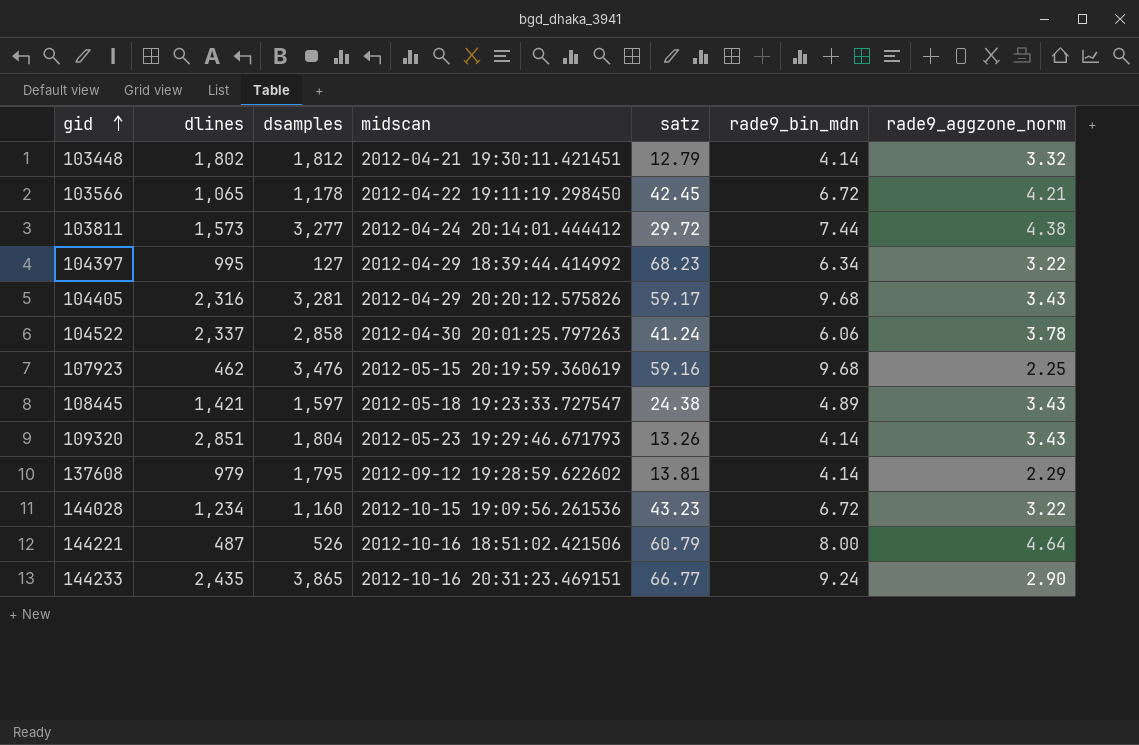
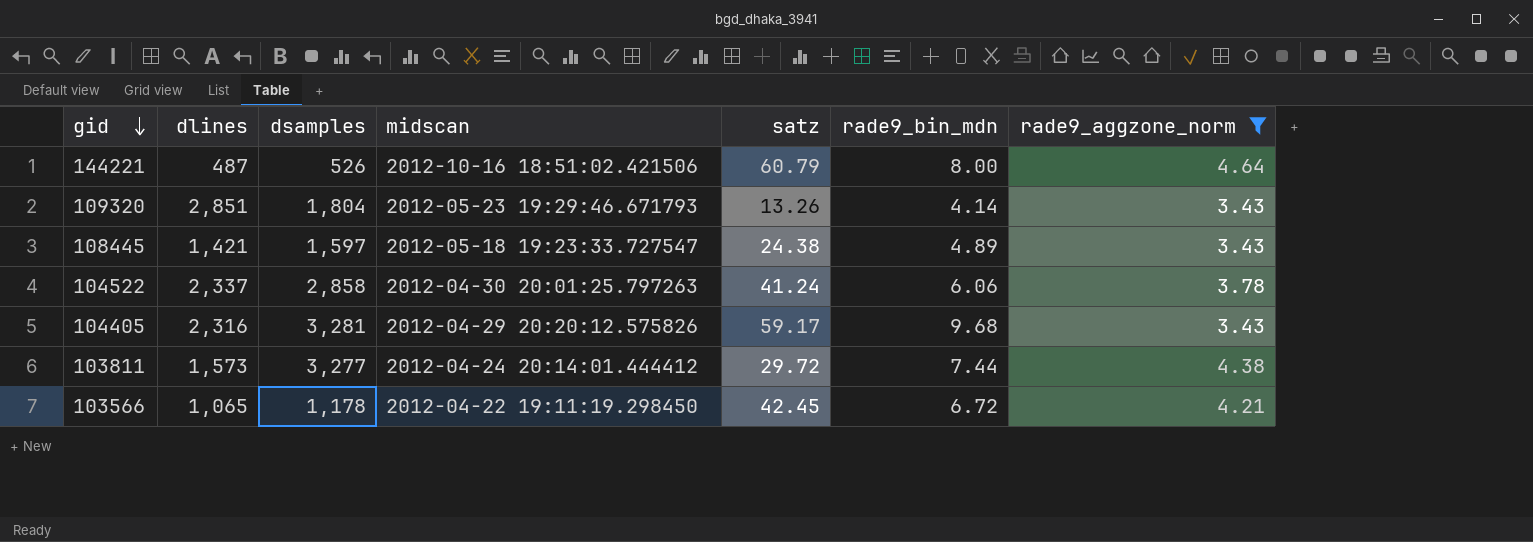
filter: none -> rade9_aggzone_norm >= 3.43
row order: gid ascending -> gid descending

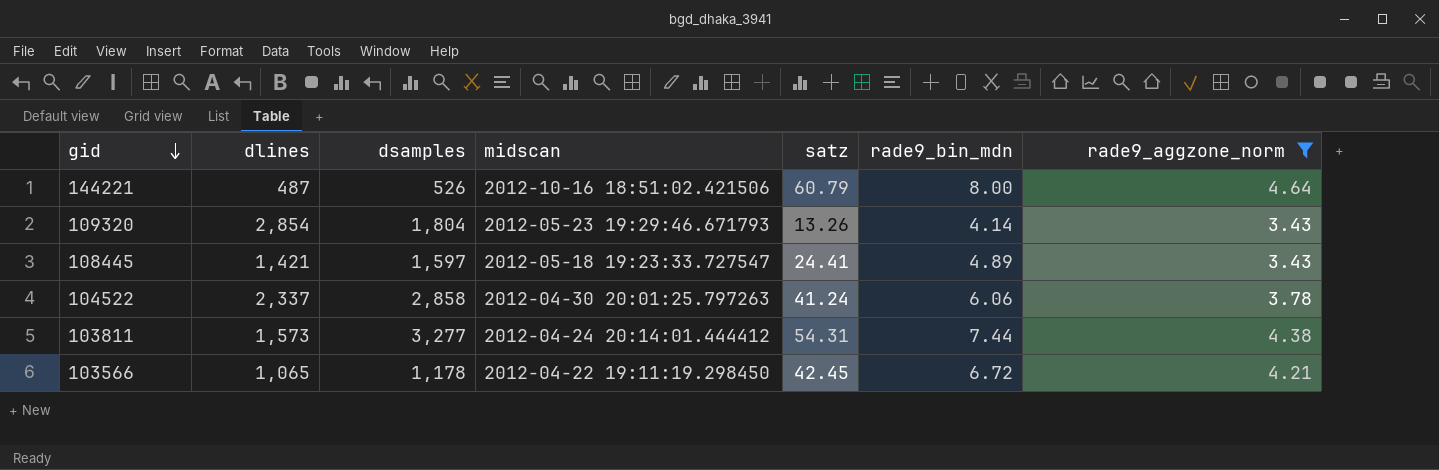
row 104405: 2,316 | 3,281 | 2012-04-29 20:20:12.575826 | 59.17 | 9.68 | 3.43 -> none
109320 | dlines: 2,851 -> 2,854
108445 | satz: 24.38 -> 24.41
103811 | satz: 29.72 -> 54.31

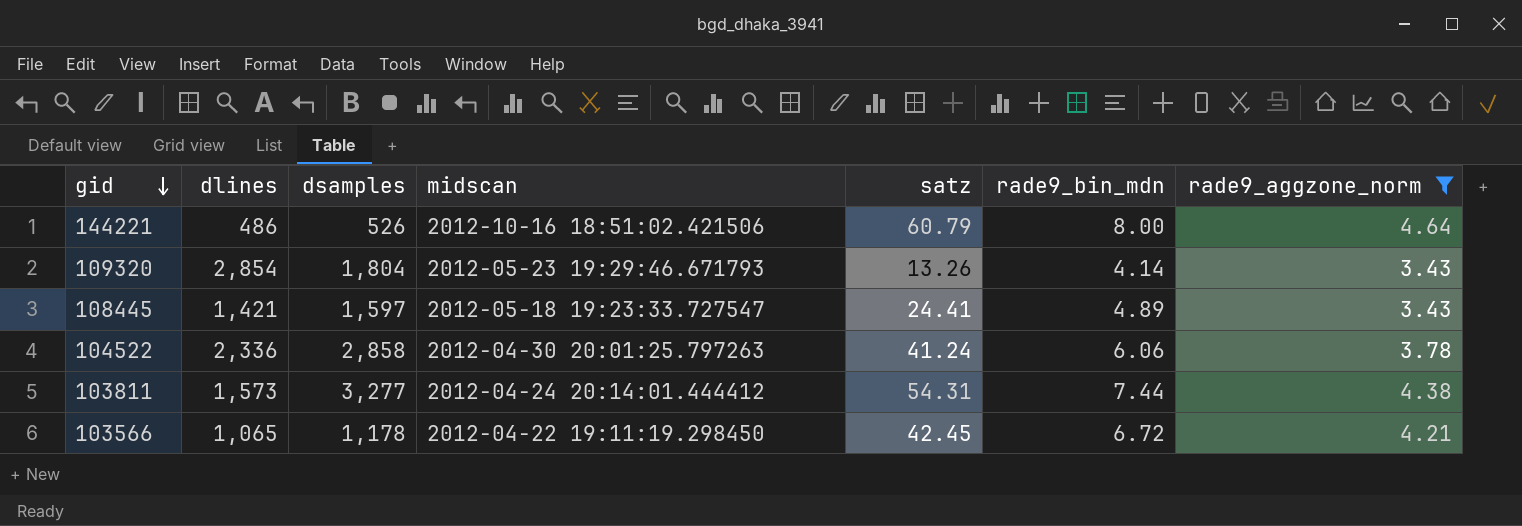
144221 | dlines: 487 -> 486
104522 | dlines: 2,337 -> 2,336

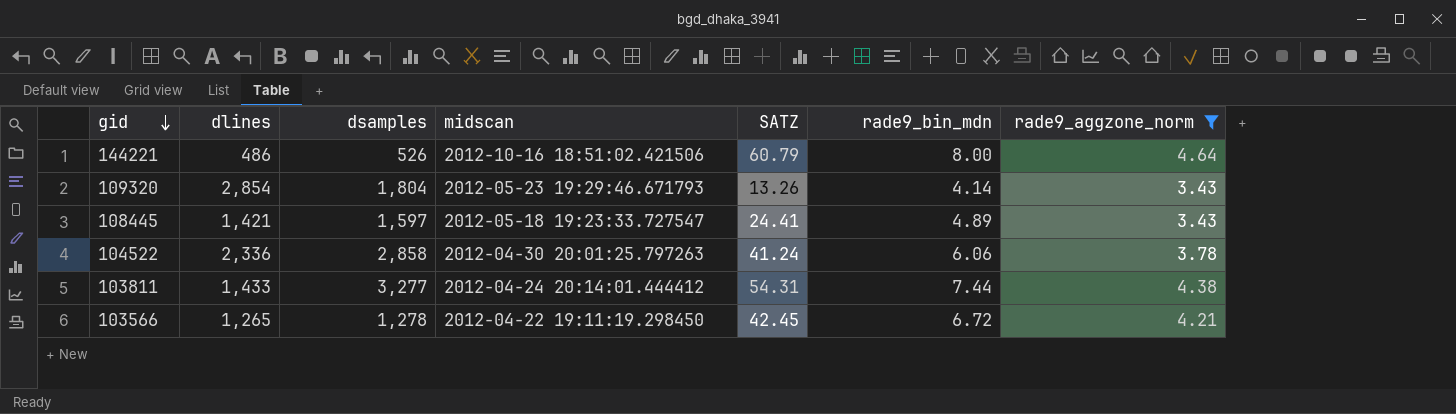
column name: satz -> SATZ
103811 | dlines: 1,573 -> 1,433
103566 | dlines: 1,065 -> 1,265
103566 | dsamples: 1,178 -> 1,278

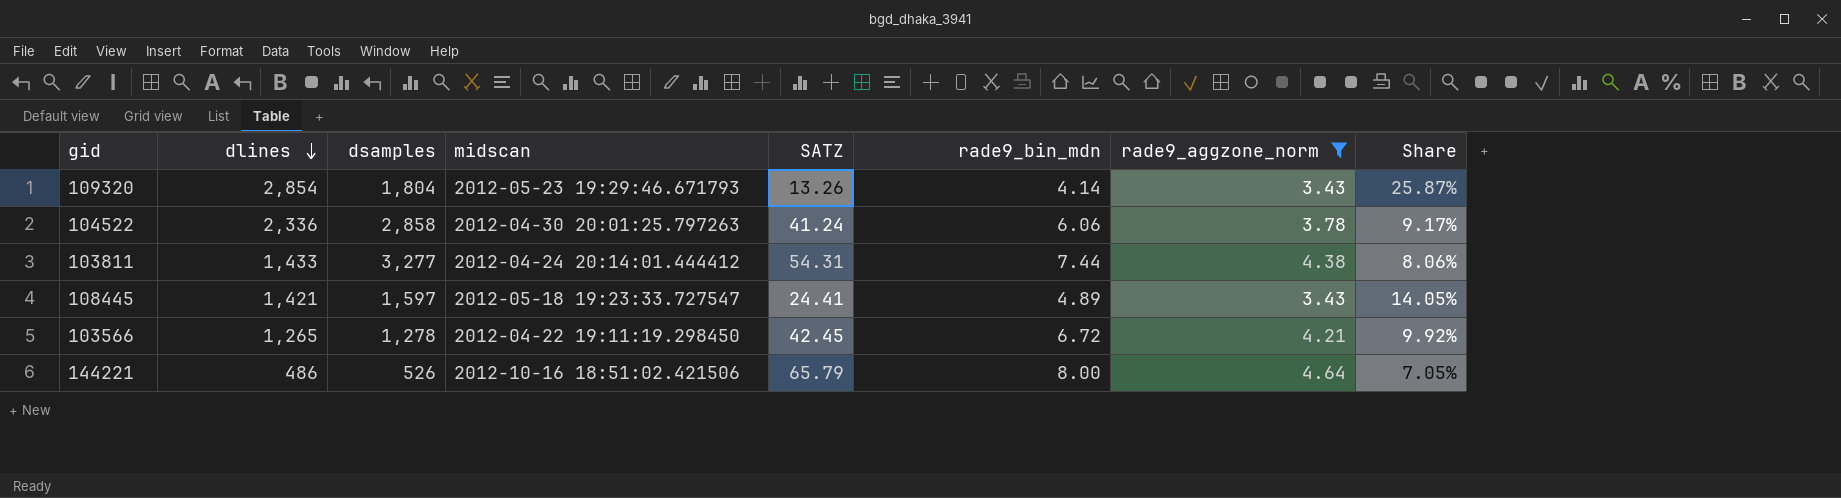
row order: gid descending -> dlines descending
column Share | formula: none -> [rade9_aggzone_norm] / [SATZ]
144221 | SATZ: 60.79 -> 65.79

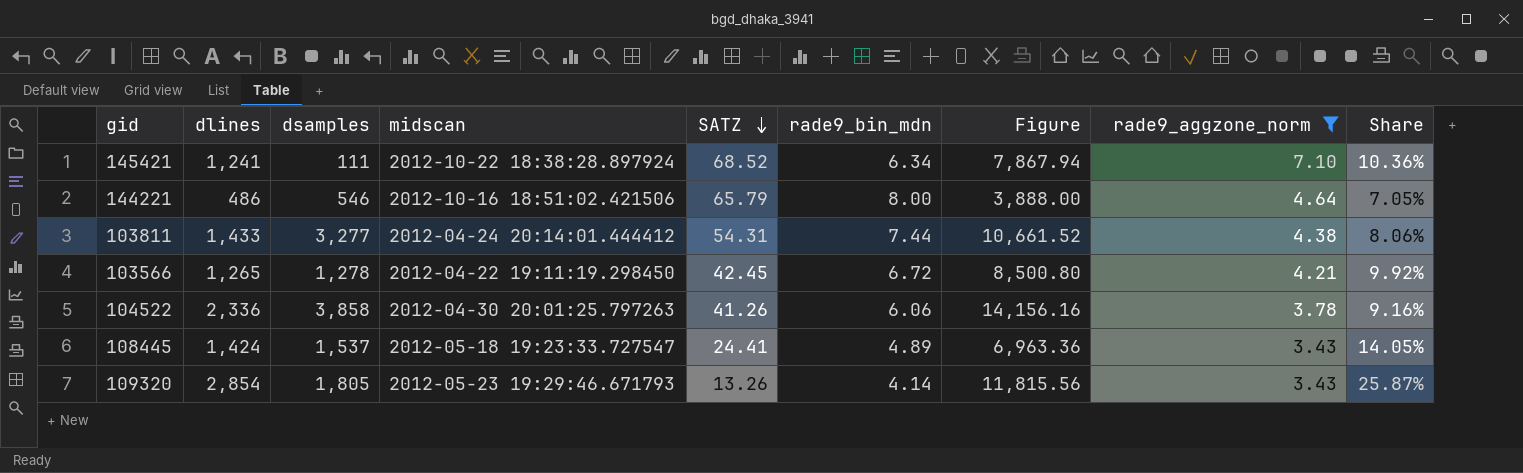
row order: dlines descending -> SATZ descending
column Figure | formula: none -> [dlines] * [rade9_bin_mdn]
row 145421: none -> 1,241 | 111 | 2012-10-22 18:38:28.897924 | 68.52 | 6.34 | 7,867.94 | 7.10 | 10.36%
144221 | dsamples: 526 -> 546
104522 | dsamples: 2,858 -> 3,858
104522 | SATZ: 41.24 -> 41.26
104522 | Share: 9.17% -> 9.16%
108445 | dlines: 1,421 -> 1,424
108445 | dsamples: 1,597 -> 1,537
109320 | dsamples: 1,804 -> 1,805

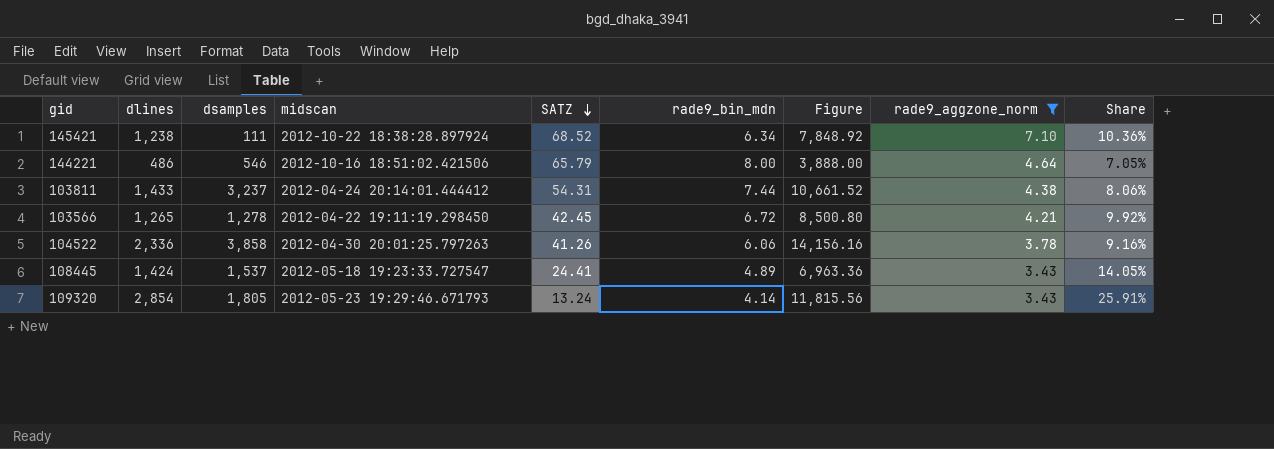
145421 | dlines: 1,241 -> 1,238
145421 | Figure: 7,867.94 -> 7,848.92
103811 | dsamples: 3,277 -> 3,237
109320 | SATZ: 13.26 -> 13.24
109320 | Share: 25.87% -> 25.91%

